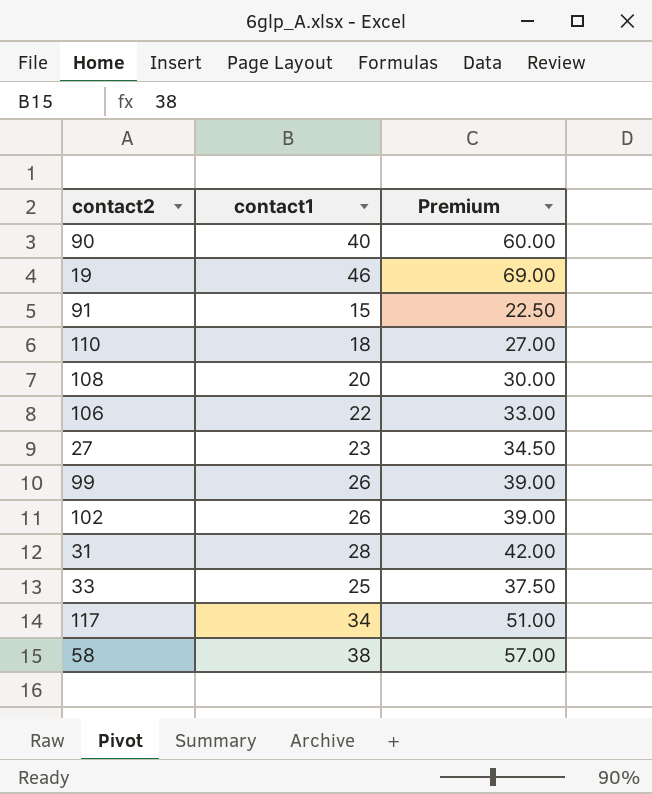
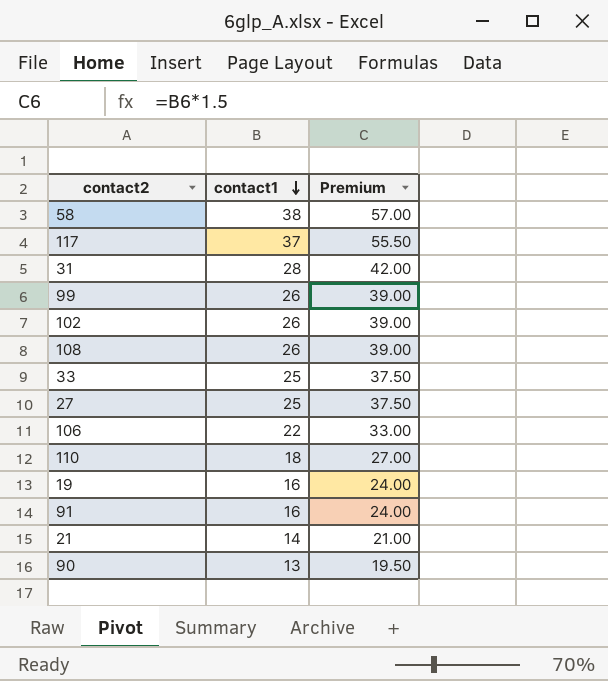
row order: none -> contact1 descending
117 | contact1: 34 -> 37
117 | Premium: 51.00 -> 55.50
108 | contact1: 20 -> 26
108 | Premium: 30.00 -> 39.00
27 | contact1: 23 -> 25
27 | Premium: 34.50 -> 37.50
19 | contact1: 46 -> 16
19 | Premium: 69.00 -> 24.00
91 | contact1: 15 -> 16
91 | Premium: 22.50 -> 24.00
row 21: none -> 14 | 21.00
90 | contact1: 40 -> 13
90 | Premium: 60.00 -> 19.50

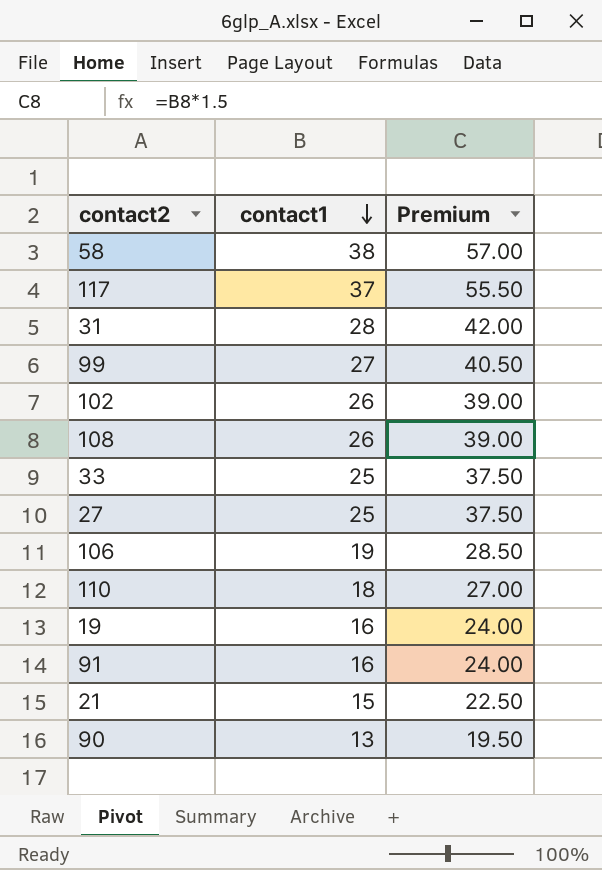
99 | contact1: 26 -> 27
99 | Premium: 39.00 -> 40.50
106 | contact1: 22 -> 19
106 | Premium: 33.00 -> 28.50
21 | contact1: 14 -> 15
21 | Premium: 21.00 -> 22.50

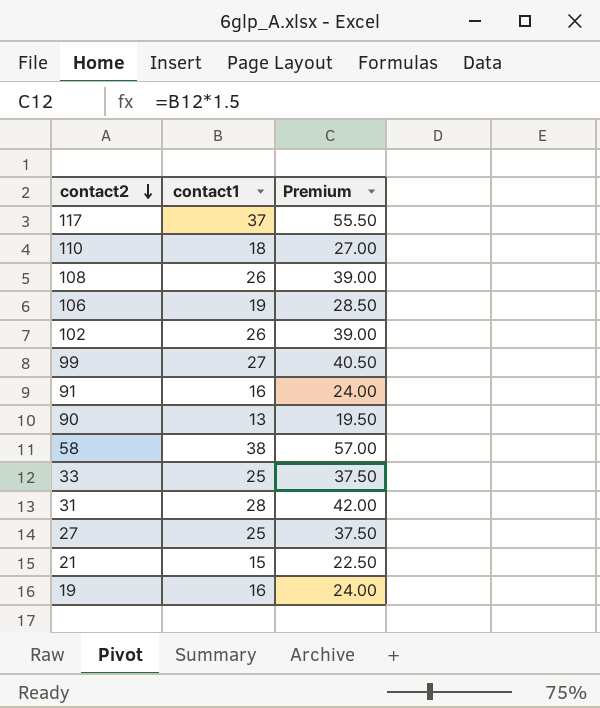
row order: contact1 descending -> contact2 descending

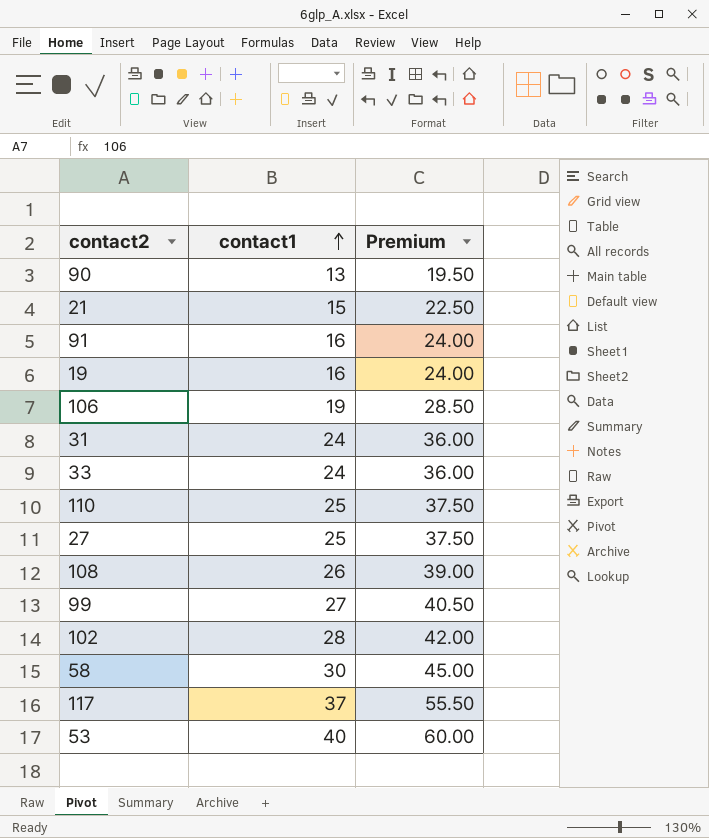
row order: contact2 descending -> contact1 ascending
31 | contact1: 28 -> 24
31 | Premium: 42.00 -> 36.00
33 | contact1: 25 -> 24
33 | Premium: 37.50 -> 36.00
110 | contact1: 18 -> 25
110 | Premium: 27.00 -> 37.50
102 | contact1: 26 -> 28
102 | Premium: 39.00 -> 42.00
58 | contact1: 38 -> 30
58 | Premium: 57.00 -> 45.00
row 53: none -> 40 | 60.00

